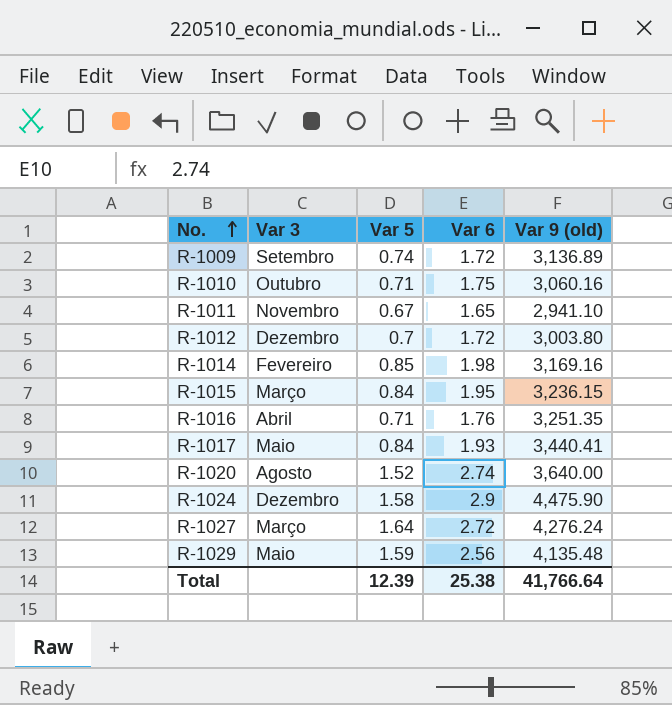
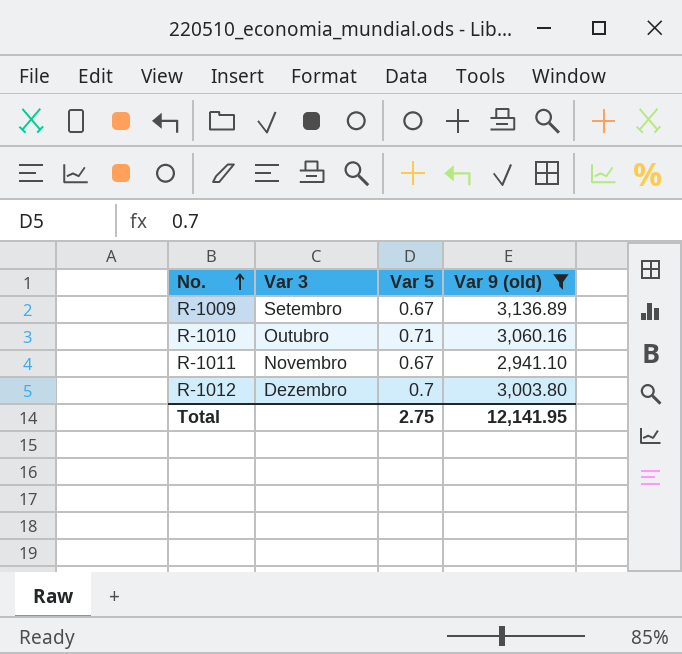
filter: none -> Var 9 (old) <= 3,136.89
column Var 6 | position: 4 -> none
R-1009 | Var 5: 0.74 -> 0.67
Total | Var 5: 12.39 -> 2.75
Total | Var 9 (old): 41,766.64 -> 12,141.95

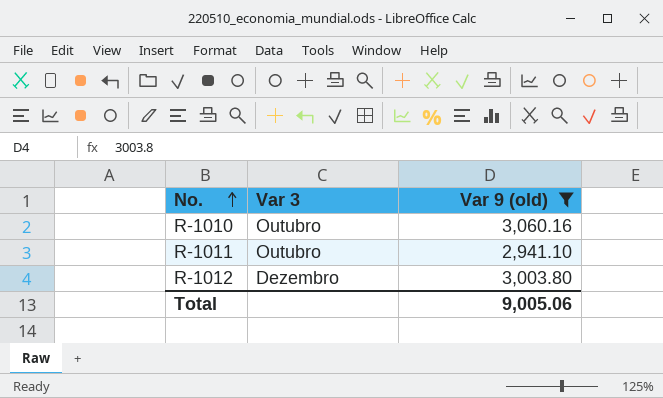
column Var 5 | position: 3 -> none
row R-1009: Setembro | 0.67 | 3,136.89 -> none
R-1011 | Var 3: Novembro -> Outubro
Total | Var 9 (old): 12,141.95 -> 9,005.06

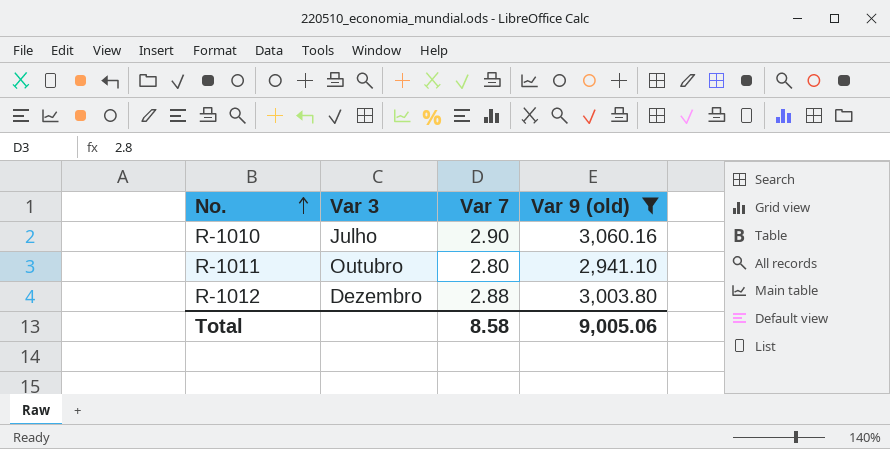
column Var 7 | position: none -> 3
R-1010 | Var 3: Outubro -> Julho

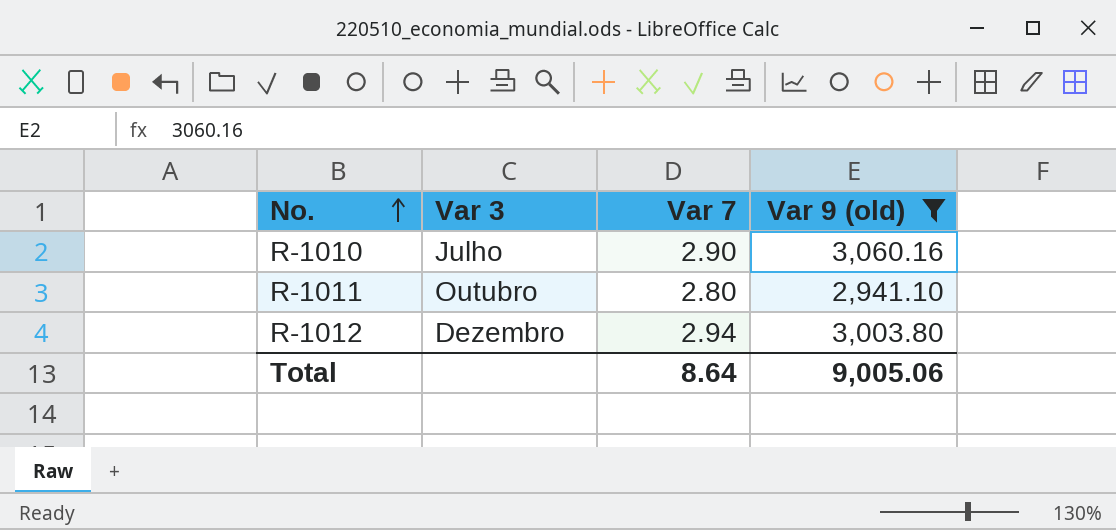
R-1012 | Var 7: 2.88 -> 2.94
Total | Var 7: 8.58 -> 8.64

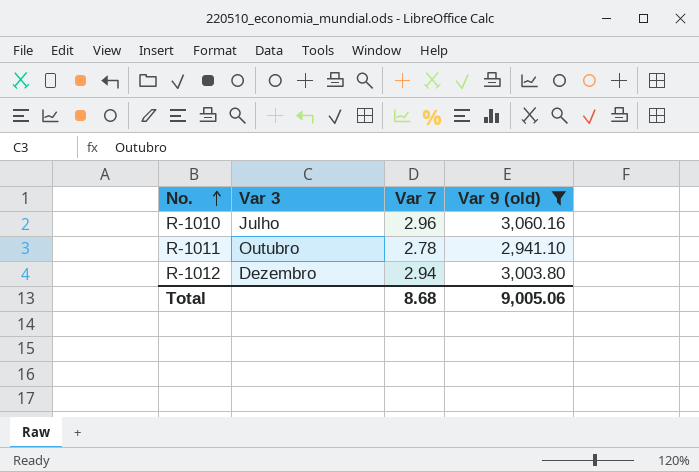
R-1010 | Var 7: 2.90 -> 2.96
R-1011 | Var 7: 2.80 -> 2.78
Total | Var 7: 8.64 -> 8.68

